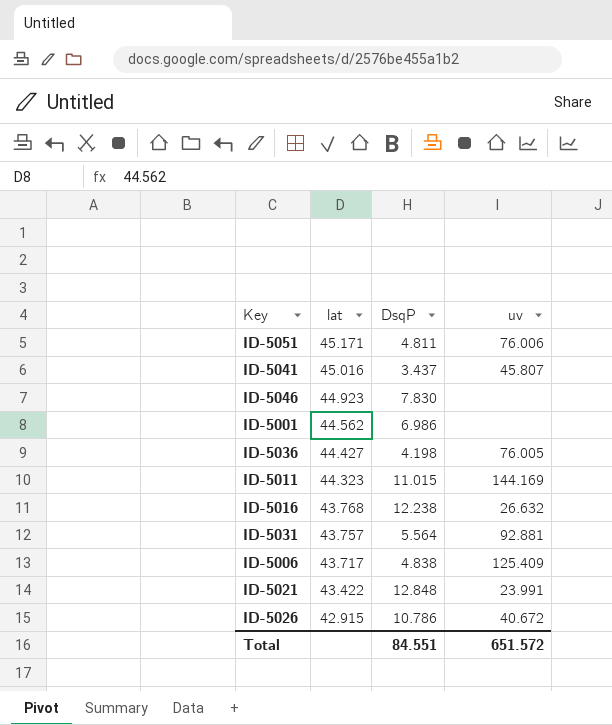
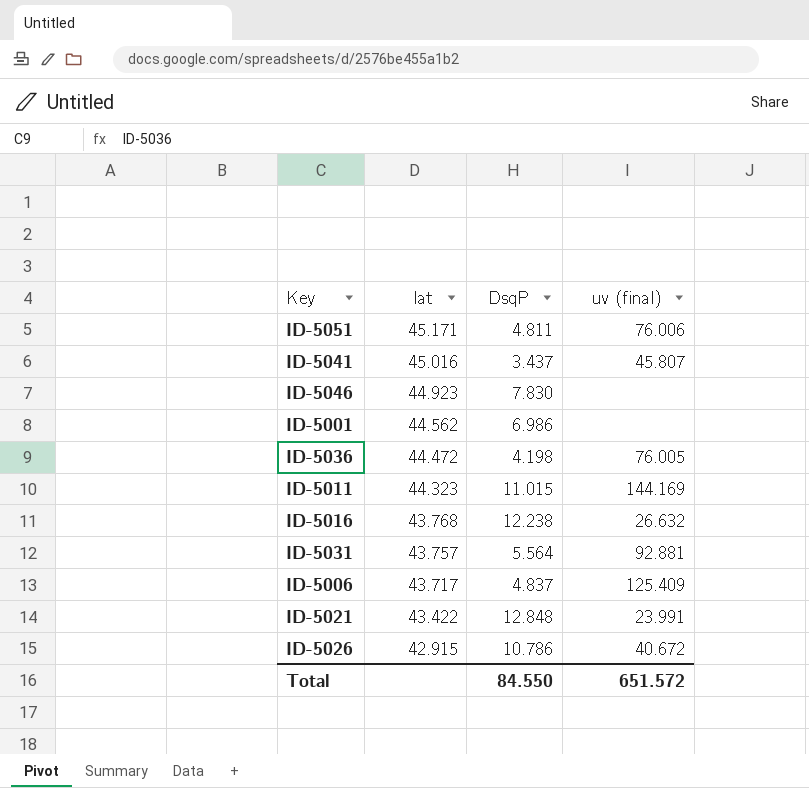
column name: uv -> uv (final)
ID-5036 | lat: 44.427 -> 44.472
ID-5006 | DsqP: 4.838 -> 4.837
Total | DsqP: 84.551 -> 84.550

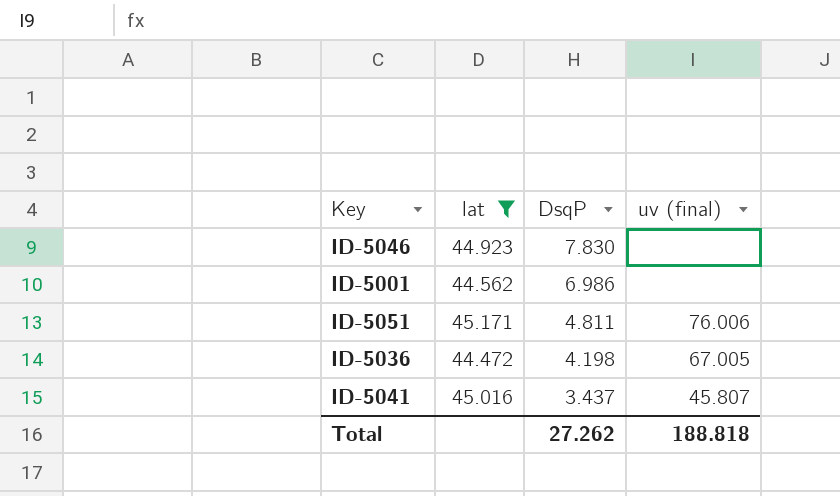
filter: none -> lat >= 44.472
row order: lat descending -> DsqP descending
ID-5036 | uv (final): 76.005 -> 67.005
Total | DsqP: 84.550 -> 27.262
Total | uv (final): 651.572 -> 188.818

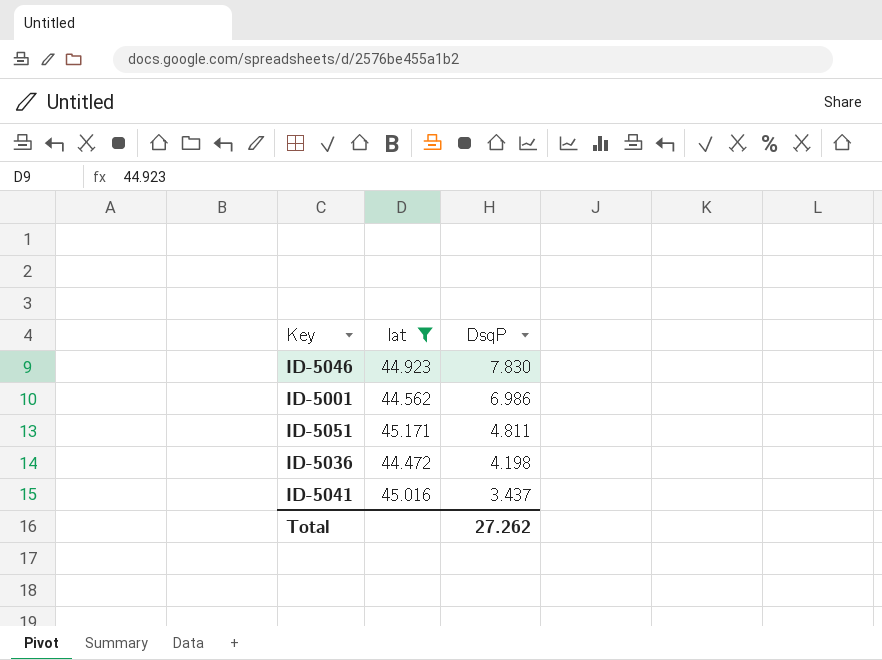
column uv (final) | position: 4 -> none

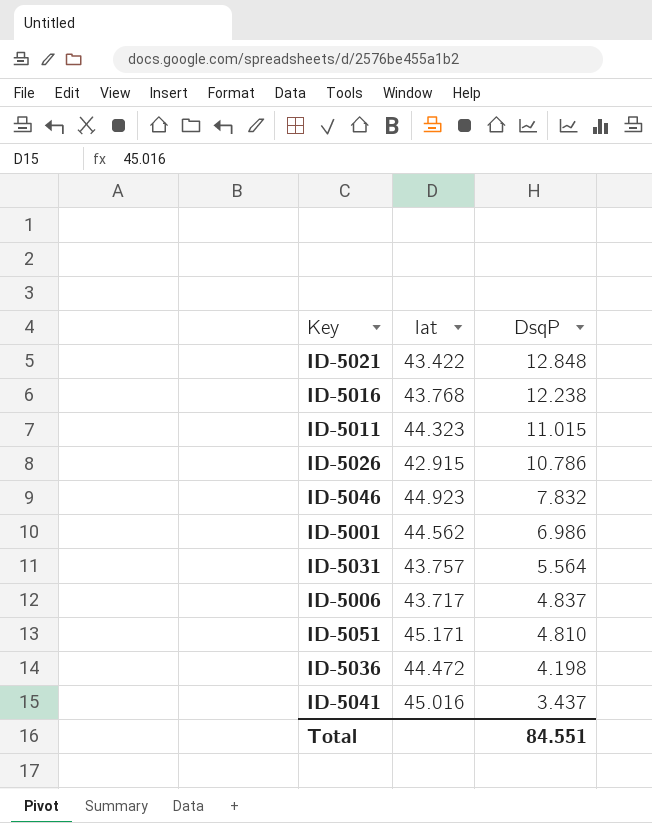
filter: lat >= 44.472 -> none
ID-5046 | DsqP: 7.830 -> 7.832
ID-5051 | DsqP: 4.811 -> 4.810
Total | DsqP: 27.262 -> 84.551

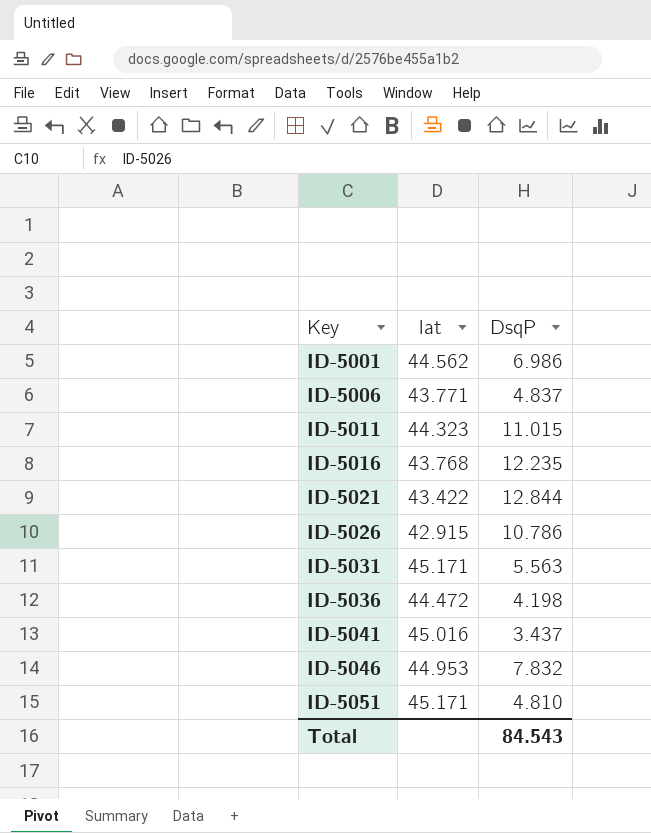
row order: DsqP descending -> Key ascending
ID-5006 | lat: 43.717 -> 43.771
ID-5016 | DsqP: 12.238 -> 12.235
ID-5021 | DsqP: 12.848 -> 12.844
ID-5031 | lat: 43.757 -> 45.171
ID-5031 | DsqP: 5.564 -> 5.563
ID-5046 | lat: 44.923 -> 44.953
Total | DsqP: 84.551 -> 84.543

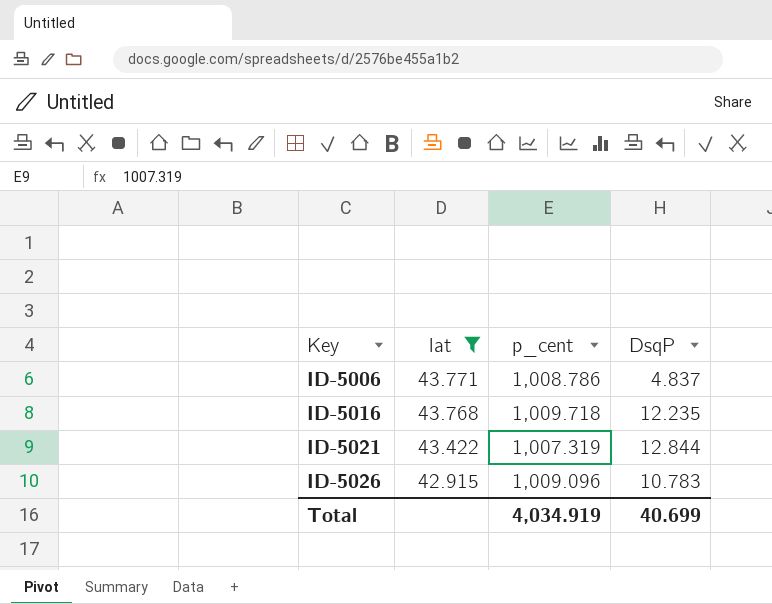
filter: none -> lat <= 43.771
column p_cent | position: none -> 3
ID-5026 | DsqP: 10.786 -> 10.783
Total | DsqP: 84.543 -> 40.699

